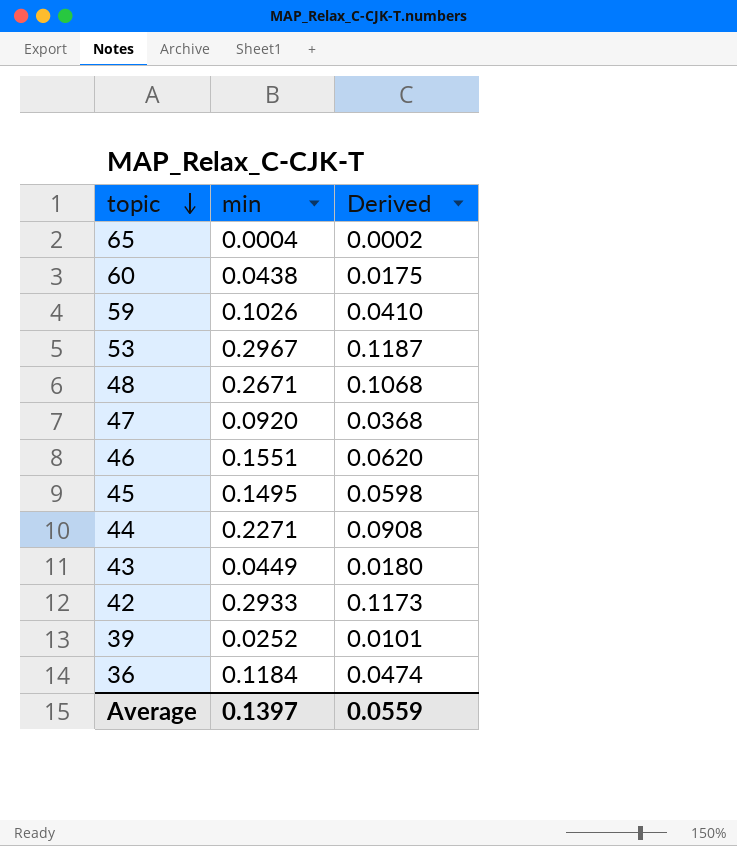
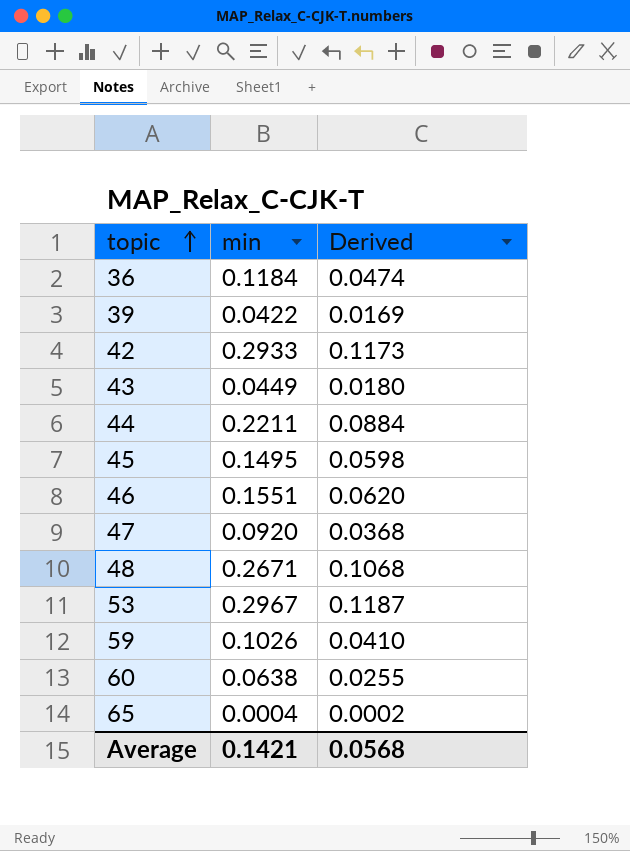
row order: topic descending -> topic ascending
39 | min: 0.0252 -> 0.0422
39 | Derived: 0.0101 -> 0.0169
44 | min: 0.2271 -> 0.2211
44 | Derived: 0.0908 -> 0.0884
60 | min: 0.0438 -> 0.0638
60 | Derived: 0.0175 -> 0.0255
Average | min: 0.1397 -> 0.1421
Average | Derived: 0.0559 -> 0.0568

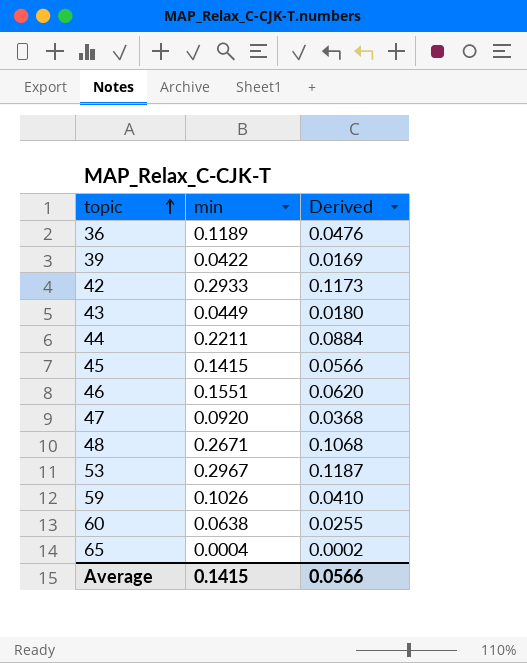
36 | min: 0.1184 -> 0.1189
36 | Derived: 0.0474 -> 0.0476
45 | min: 0.1495 -> 0.1415
45 | Derived: 0.0598 -> 0.0566
Average | min: 0.1421 -> 0.1415
Average | Derived: 0.0568 -> 0.0566

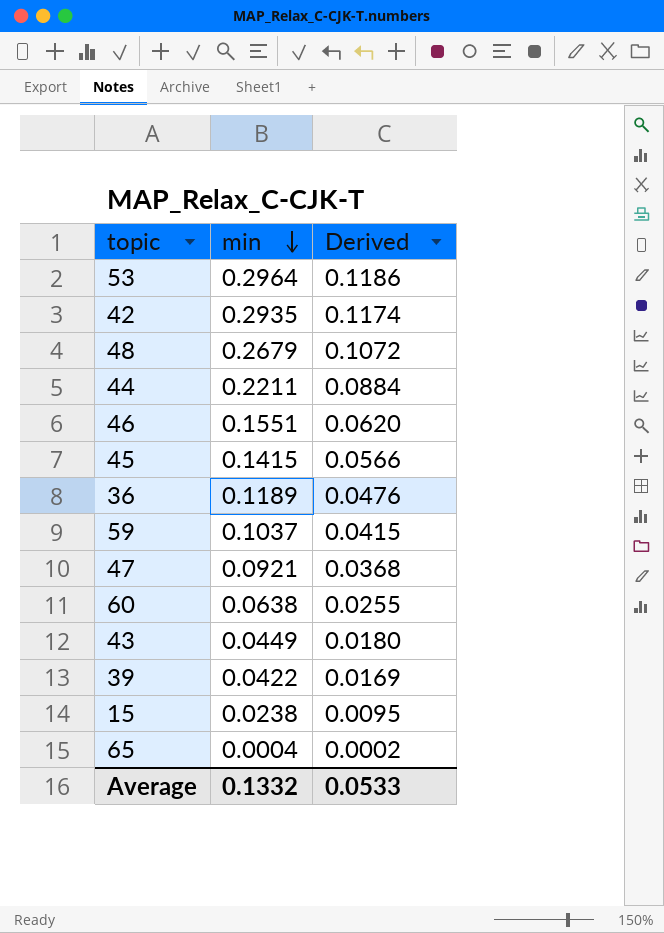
row order: topic ascending -> min descending
53 | min: 0.2967 -> 0.2964
53 | Derived: 0.1187 -> 0.1186
42 | min: 0.2933 -> 0.2935
42 | Derived: 0.1173 -> 0.1174
48 | min: 0.2671 -> 0.2679
48 | Derived: 0.1068 -> 0.1072
59 | min: 0.1026 -> 0.1037
59 | Derived: 0.0410 -> 0.0415
47 | min: 0.0920 -> 0.0921
row 15: none -> 0.0238 | 0.0095
Average | min: 0.1415 -> 0.1332
Average | Derived: 0.0566 -> 0.0533

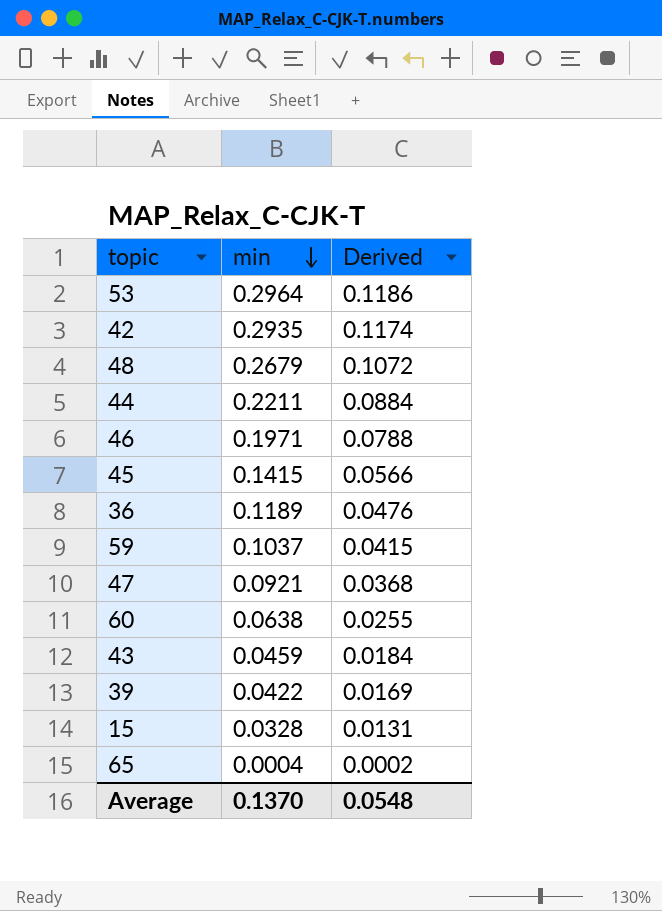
46 | min: 0.1551 -> 0.1971
46 | Derived: 0.0620 -> 0.0788
43 | min: 0.0449 -> 0.0459
43 | Derived: 0.0180 -> 0.0184
15 | min: 0.0238 -> 0.0328
15 | Derived: 0.0095 -> 0.0131
Average | min: 0.1332 -> 0.1370
Average | Derived: 0.0533 -> 0.0548

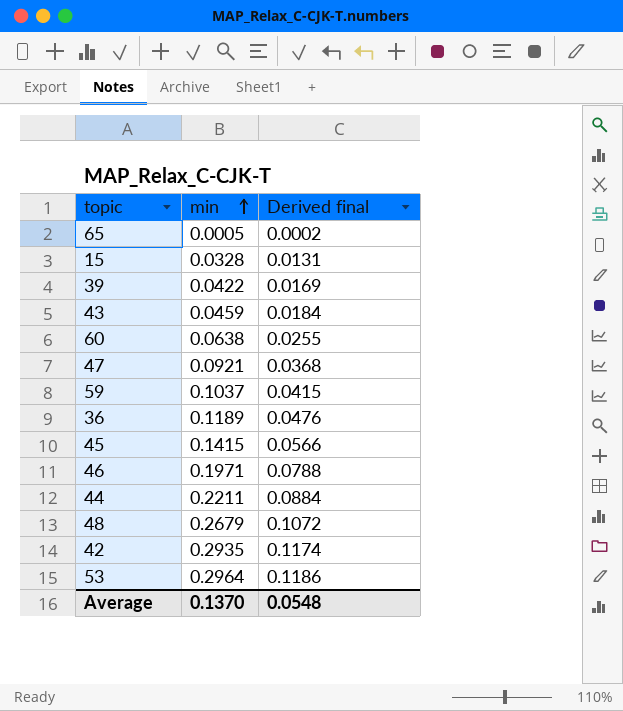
row order: min descending -> min ascending
column name: Derived -> Derived final
65 | min: 0.0004 -> 0.0005

